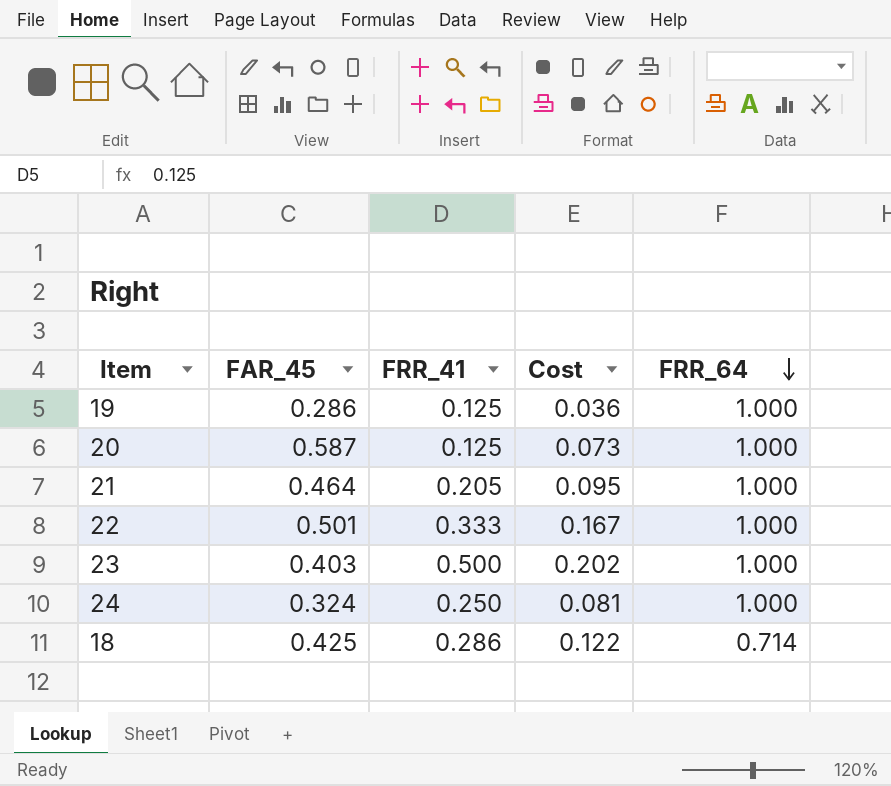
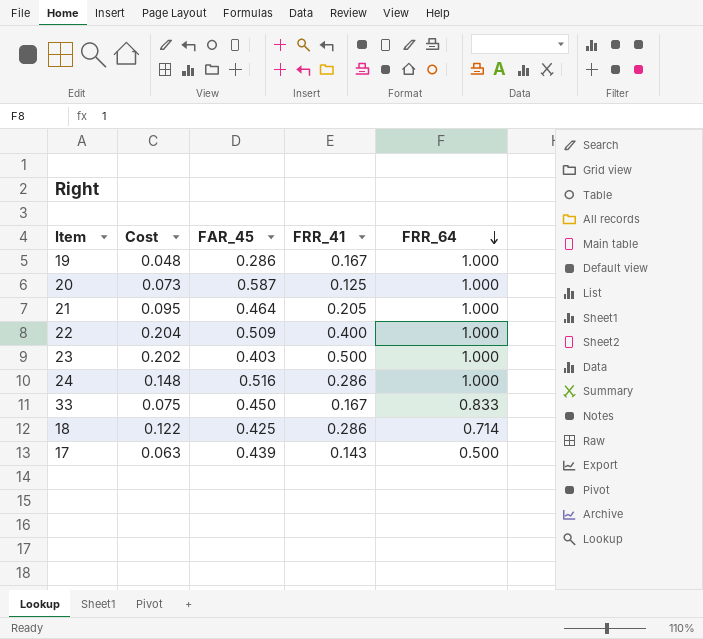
column Cost | position: 4 -> 2
19 | Cost: 0.036 -> 0.048
19 | FRR_41: 0.125 -> 0.167
22 | Cost: 0.167 -> 0.204
22 | FAR_45: 0.501 -> 0.509
22 | FRR_41: 0.333 -> 0.400
24 | Cost: 0.081 -> 0.148
24 | FAR_45: 0.324 -> 0.516
24 | FRR_41: 0.250 -> 0.286
row 33: none -> 0.075 | 0.450 | 0.167 | 0.833
row 17: none -> 0.063 | 0.439 | 0.143 | 0.500

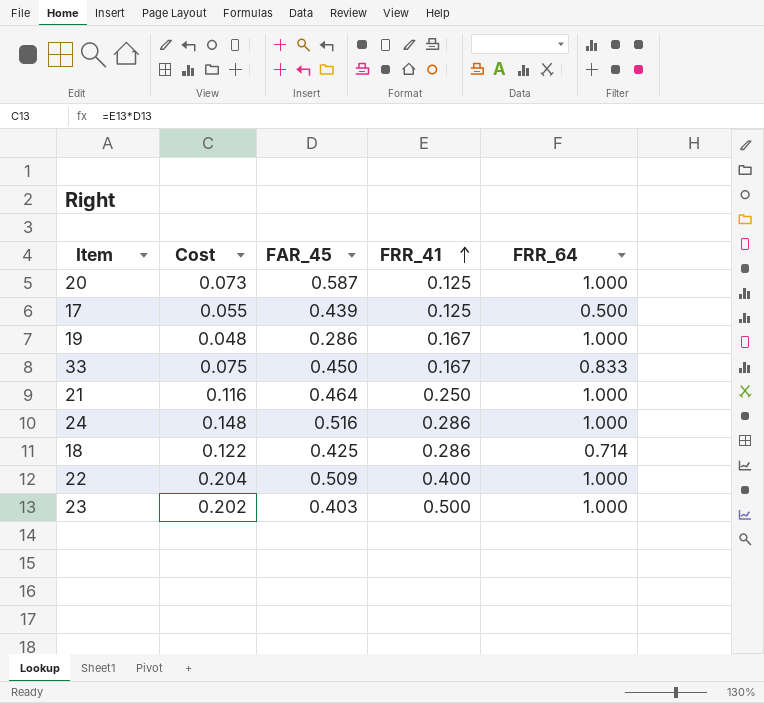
row order: FRR_64 descending -> FRR_41 ascending
17 | Cost: 0.063 -> 0.055
17 | FRR_41: 0.143 -> 0.125
21 | Cost: 0.095 -> 0.116
21 | FRR_41: 0.205 -> 0.250

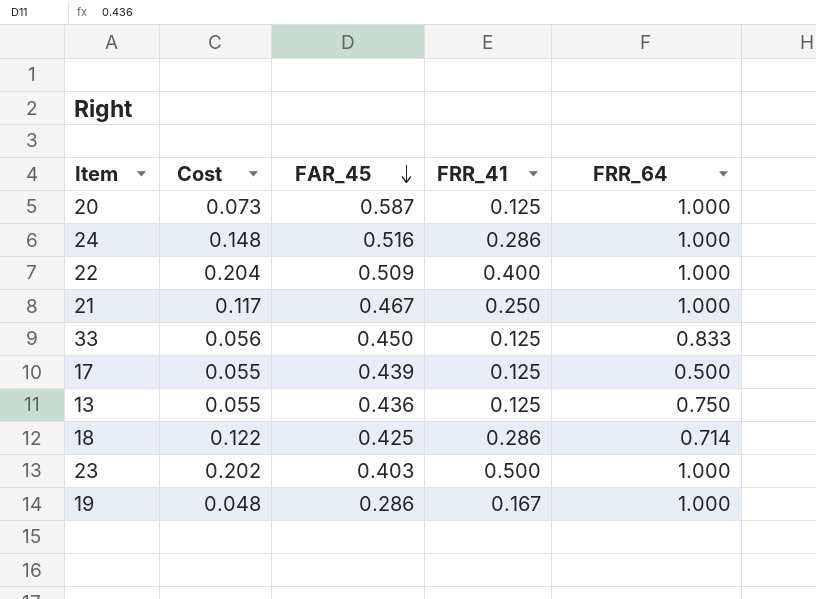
row order: FRR_41 ascending -> FAR_45 descending
21 | Cost: 0.116 -> 0.117
21 | FAR_45: 0.464 -> 0.467
33 | Cost: 0.075 -> 0.056
33 | FRR_41: 0.167 -> 0.125
row 13: none -> 0.055 | 0.436 | 0.125 | 0.750

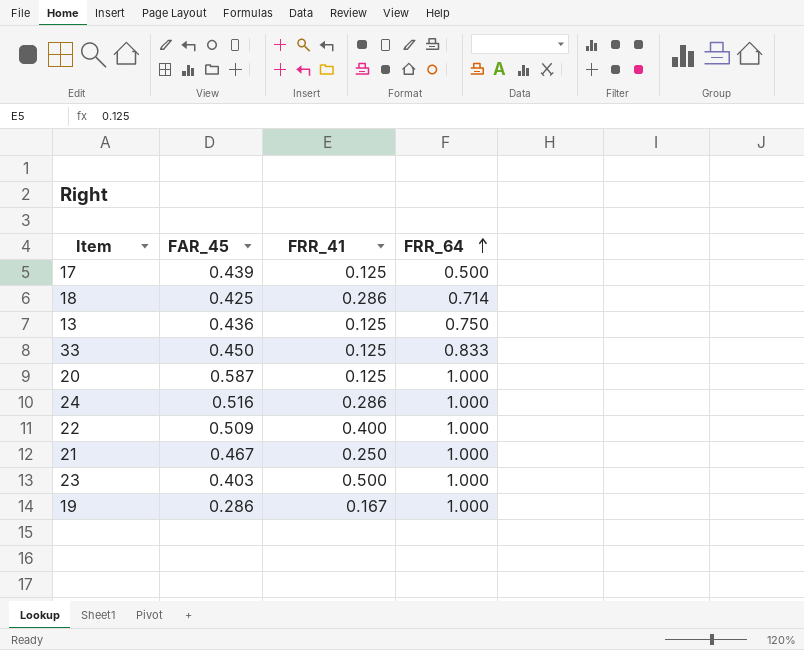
row order: FAR_45 descending -> FRR_64 ascending
column Cost | formula: [FAR_45] * [FRR_41] -> none

